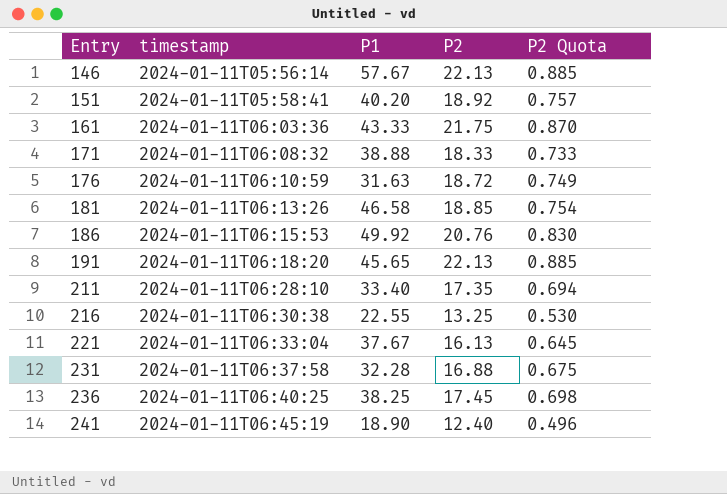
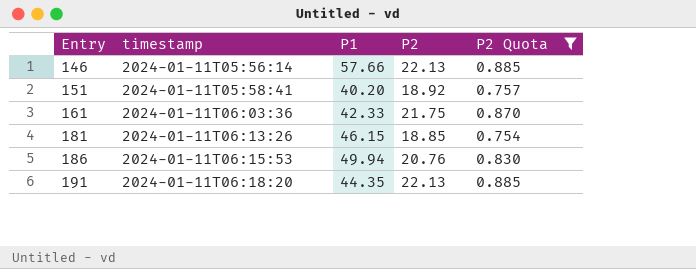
filter: none -> P2 Quota >= 0.754
146 | P1: 57.67 -> 57.66
161 | P1: 43.33 -> 42.33
181 | P1: 46.58 -> 46.15
186 | P1: 49.92 -> 49.94
191 | P1: 45.65 -> 44.35

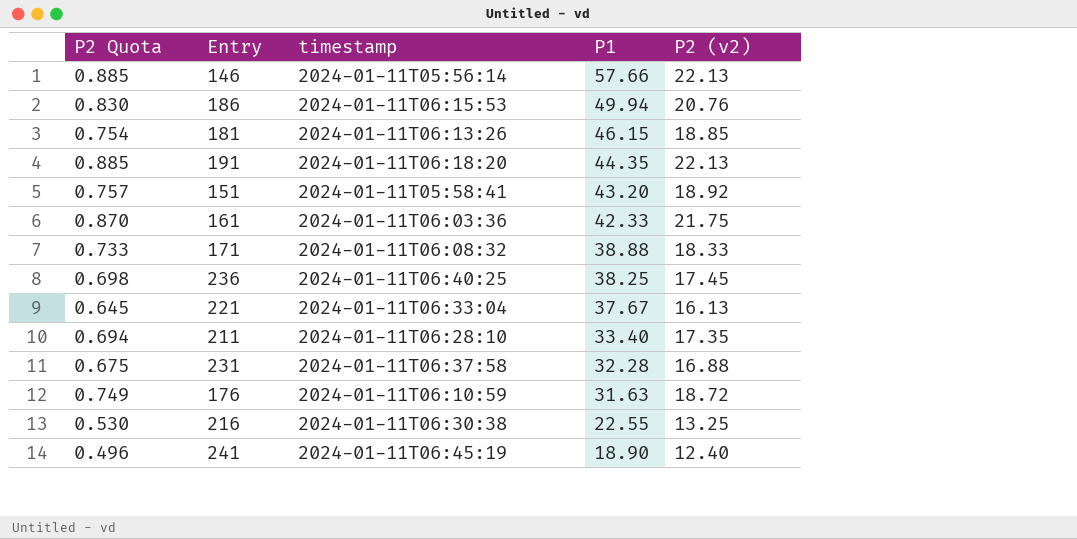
filter: P2 Quota >= 0.754 -> none
row order: Entry ascending -> P1 descending
column P2 Quota | position: 5 -> 1
column name: P2 -> P2 (v2)
151 | P1: 40.20 -> 43.20

